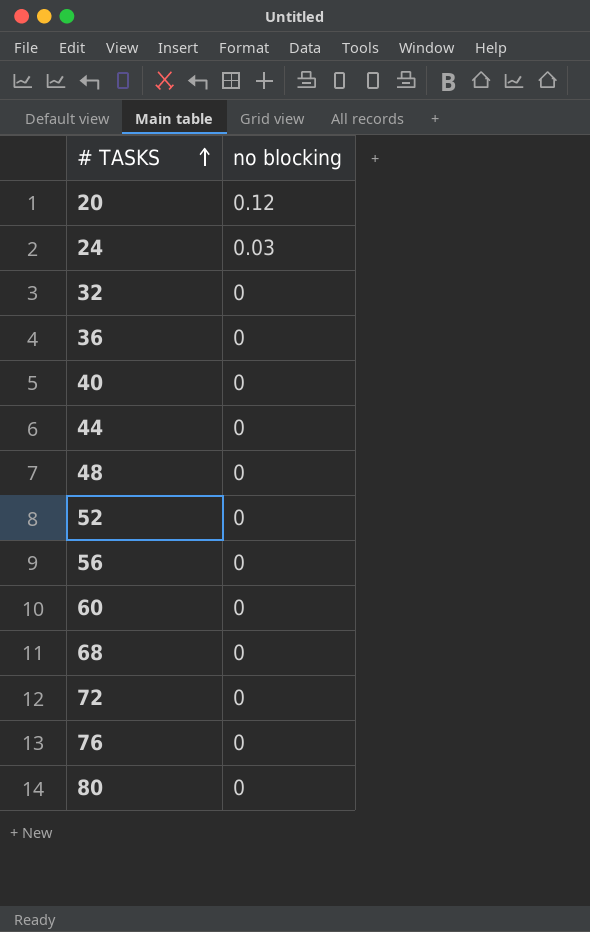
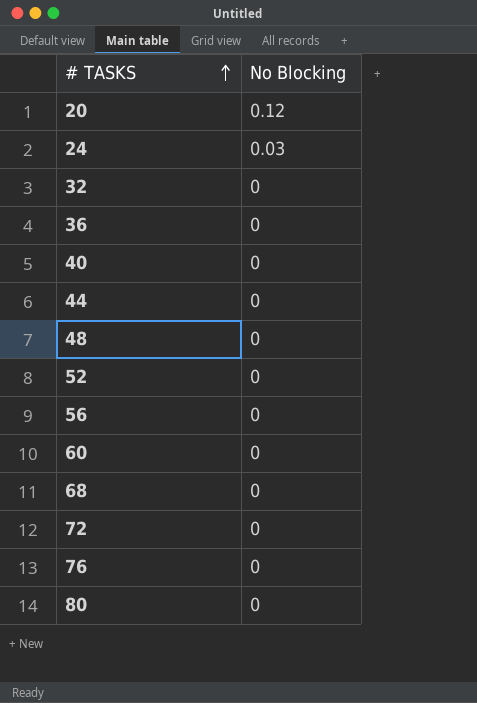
column name: no blocking -> No Blocking

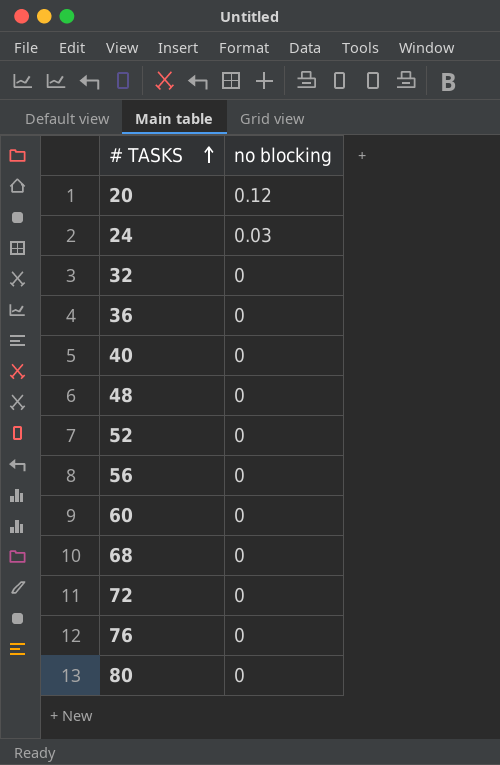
column name: No Blocking -> no blocking
row 44: 0 -> none

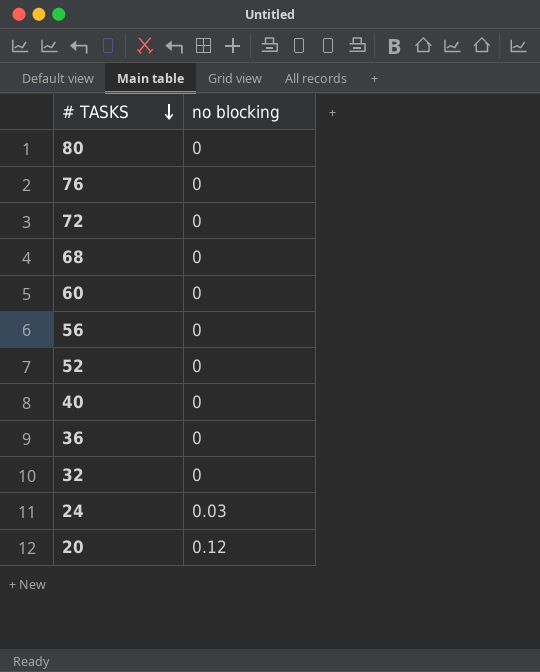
row order: # TASKS ascending -> # TASKS descending
row 48: 0 -> none

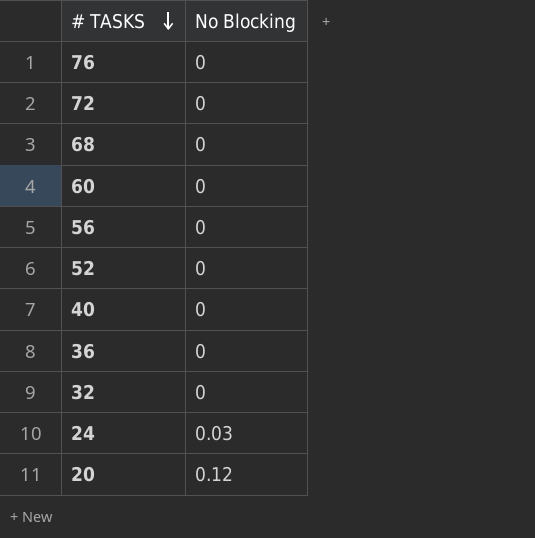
column name: no blocking -> No Blocking
row 80: 0 -> none

